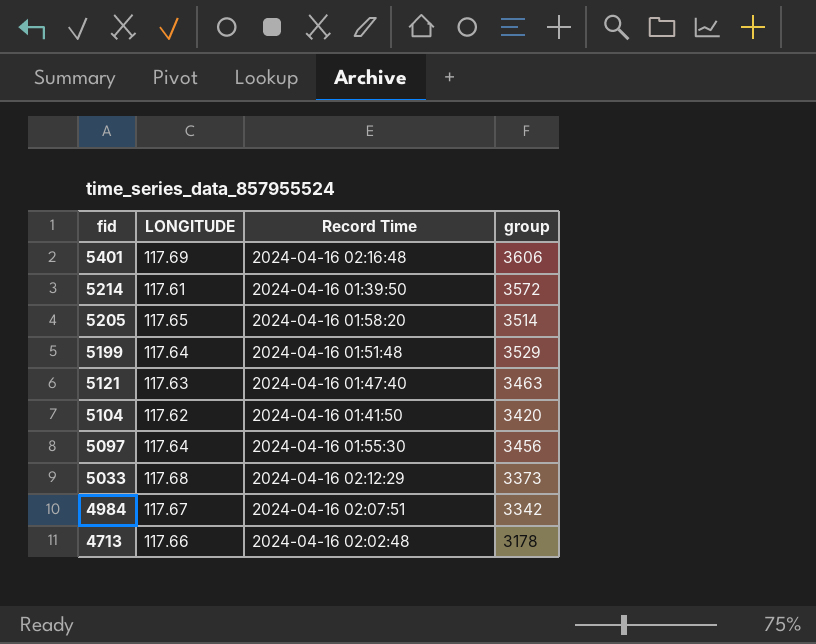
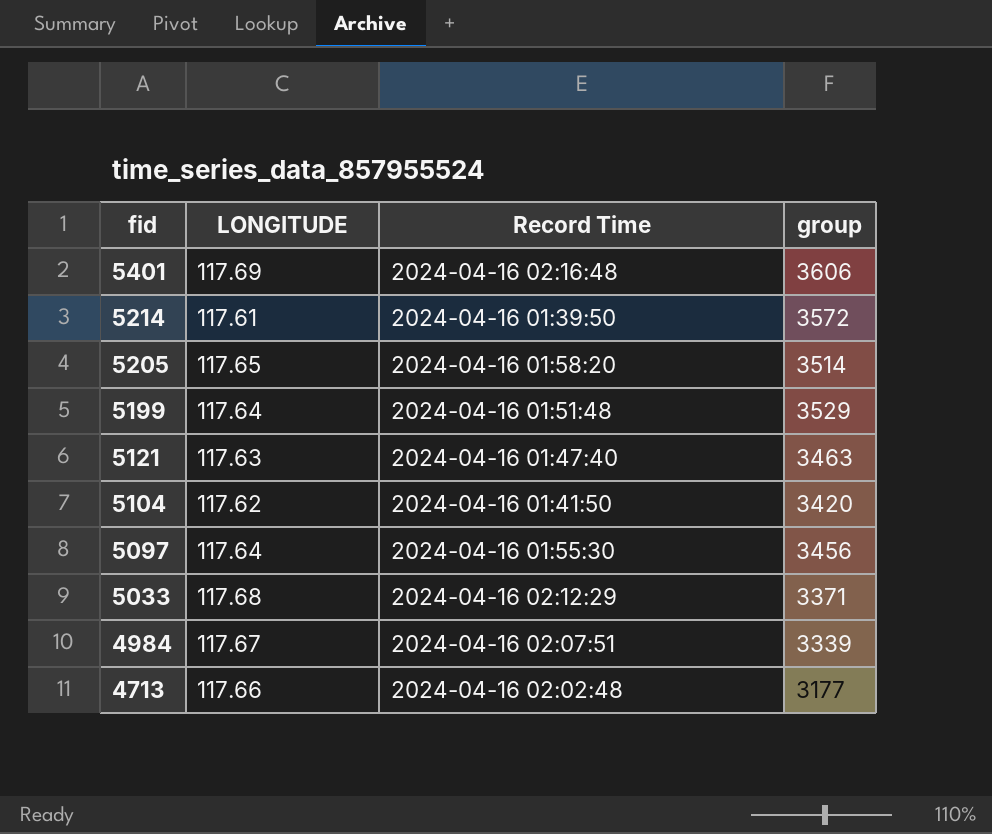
5033 | group: 3373 -> 3371
4984 | group: 3342 -> 3339
4713 | group: 3178 -> 3177

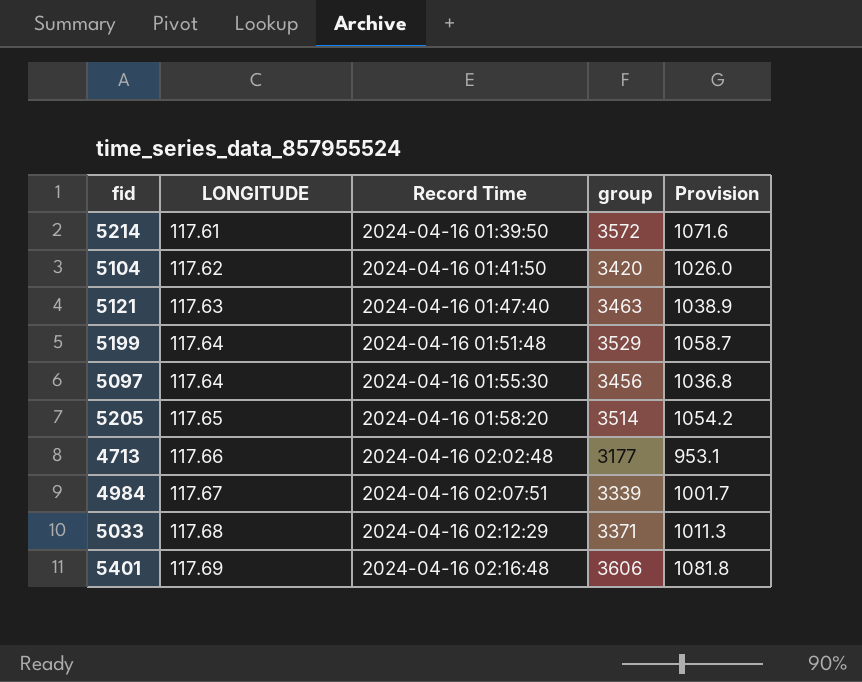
row order: fid descending -> LONGITUDE ascending
column Provision | formula: none -> [group] * 0.3

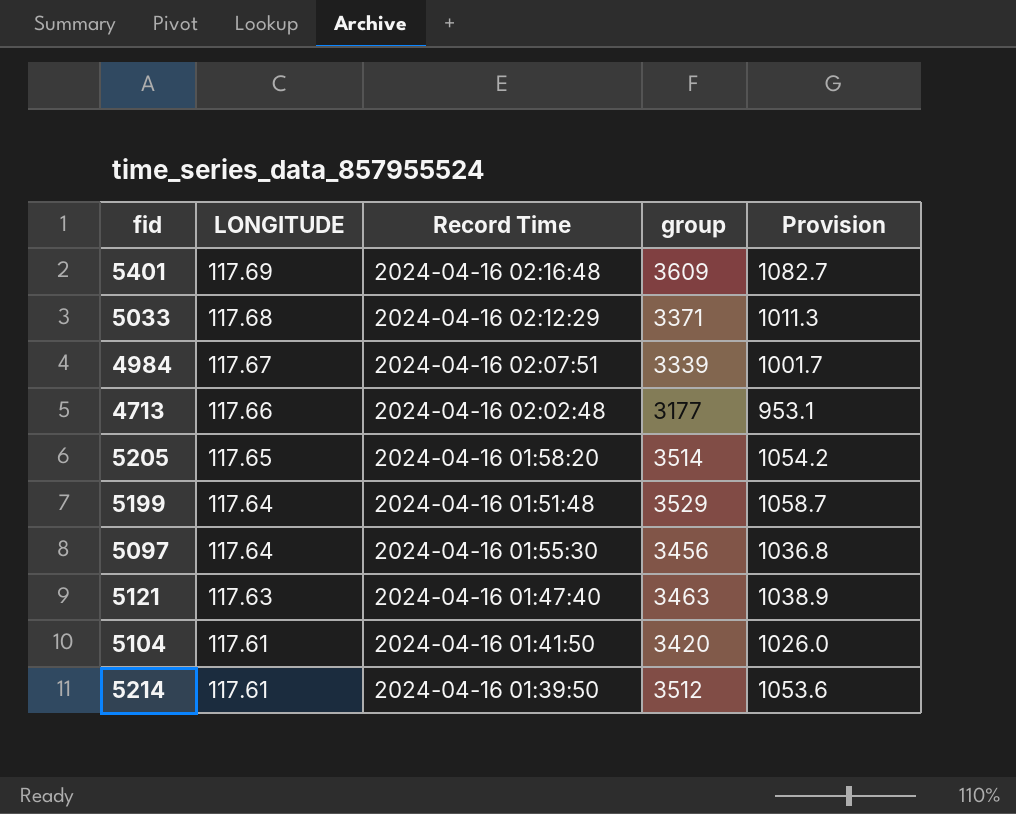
row order: LONGITUDE ascending -> LONGITUDE descending
5401 | group: 3606 -> 3609
5401 | Provision: 1081.8 -> 1082.7
5104 | LONGITUDE: 117.62 -> 117.61
5214 | group: 3572 -> 3512
5214 | Provision: 1071.6 -> 1053.6

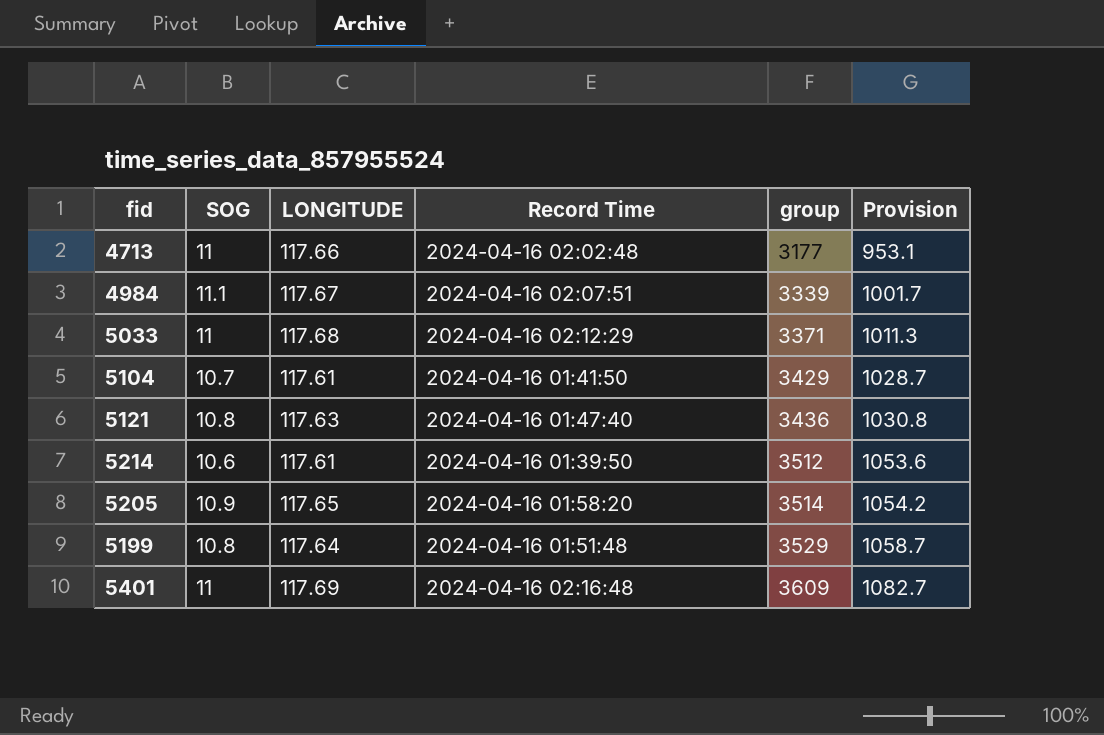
row order: LONGITUDE descending -> group ascending
column SOG | position: none -> 2
row 5097: 117.64 | 2024-04-16 01:55:30 | 3456 | 1036.8 -> none
5104 | group: 3420 -> 3429
5104 | Provision: 1026.0 -> 1028.7
5121 | group: 3463 -> 3436
5121 | Provision: 1038.9 -> 1030.8

